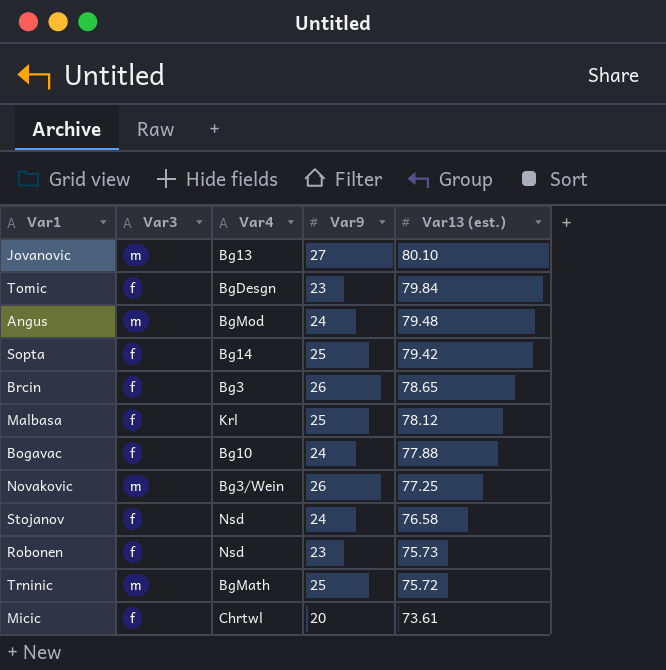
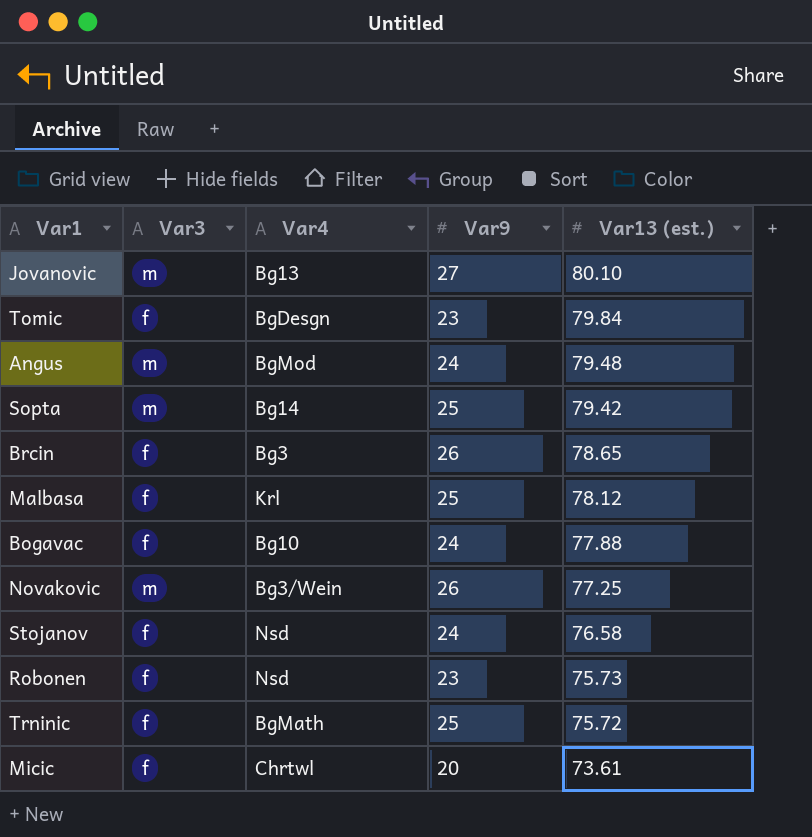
Sopta | Var3: f -> m
Trninic | Var3: m -> f

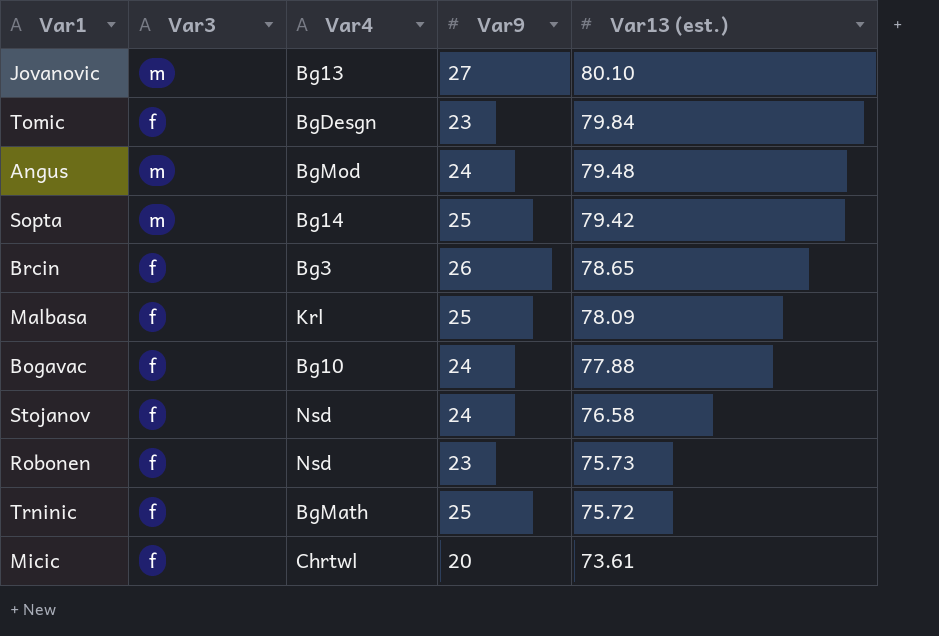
row Novakovic: m | Bg3/Wein | 26 | 77.25 -> none
Malbasa | Var13 (est.): 78.12 -> 78.09

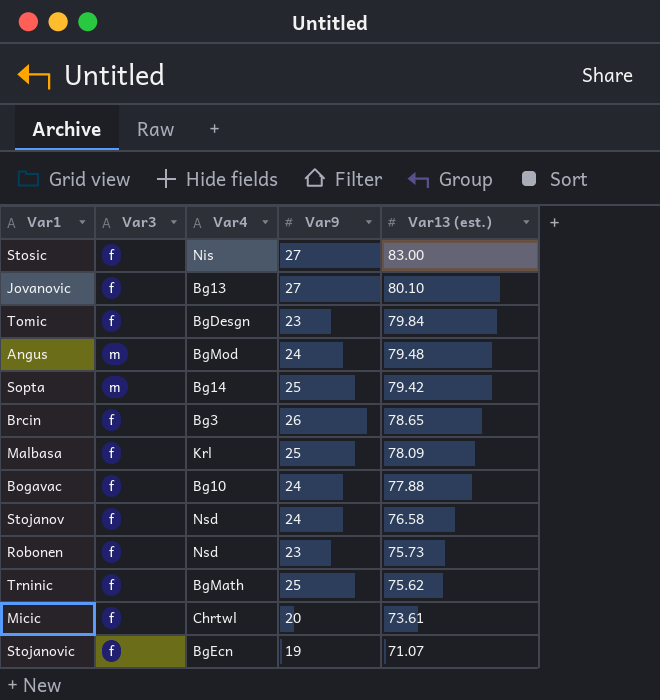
row Stosic: none -> f | Nis | 27 | 83.00
Jovanovic | Var3: m -> f
Trninic | Var13 (est.): 75.72 -> 75.62
row Stojanovic: none -> f | BgEcn | 19 | 71.07

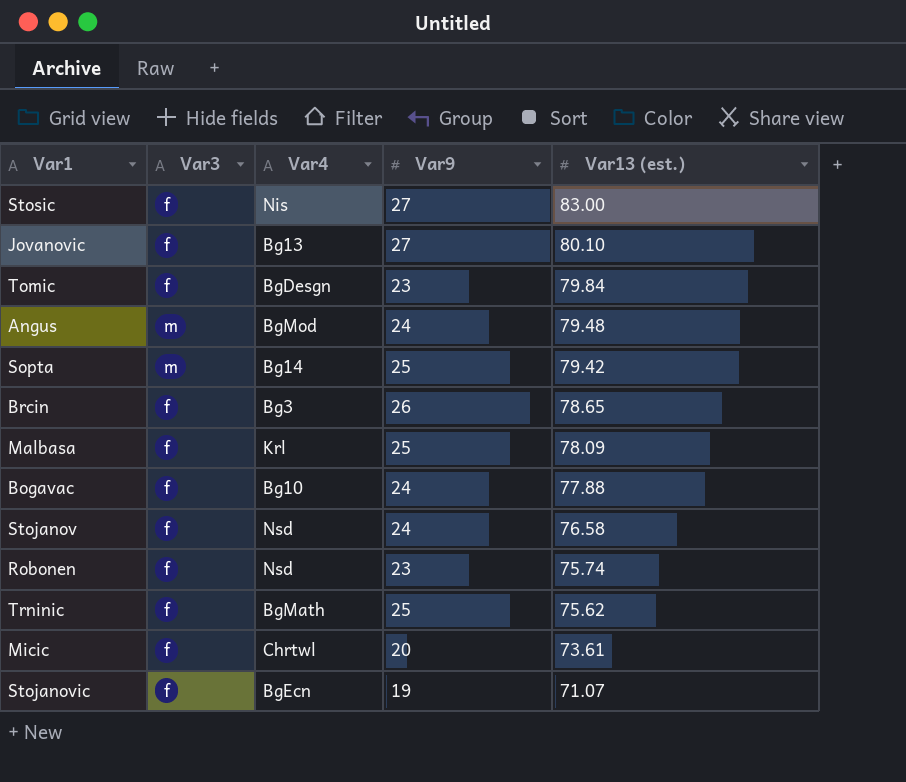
Robonen | Var13 (est.): 75.73 -> 75.74

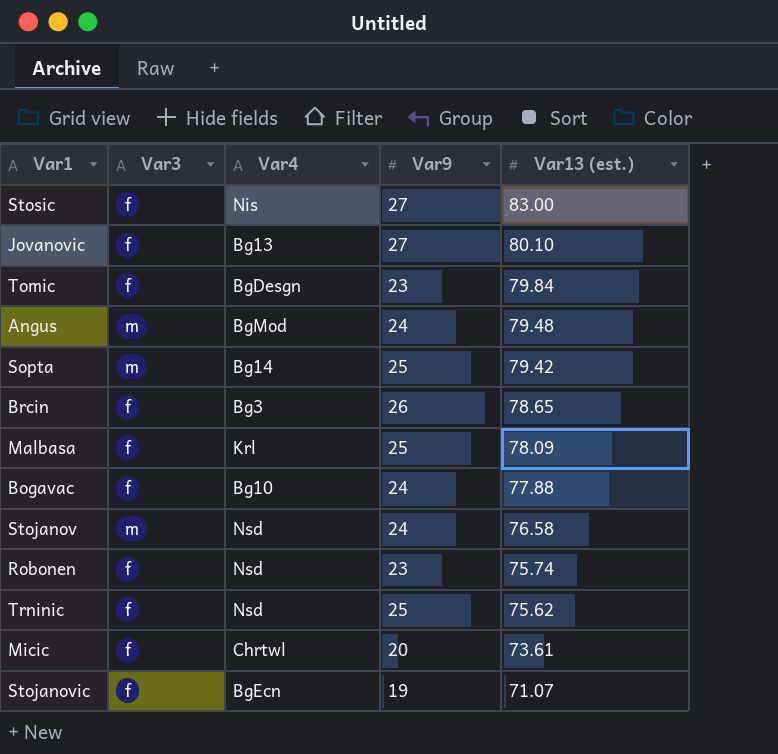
Stojanov | Var3: f -> m
Trninic | Var4: BgMath -> Nsd

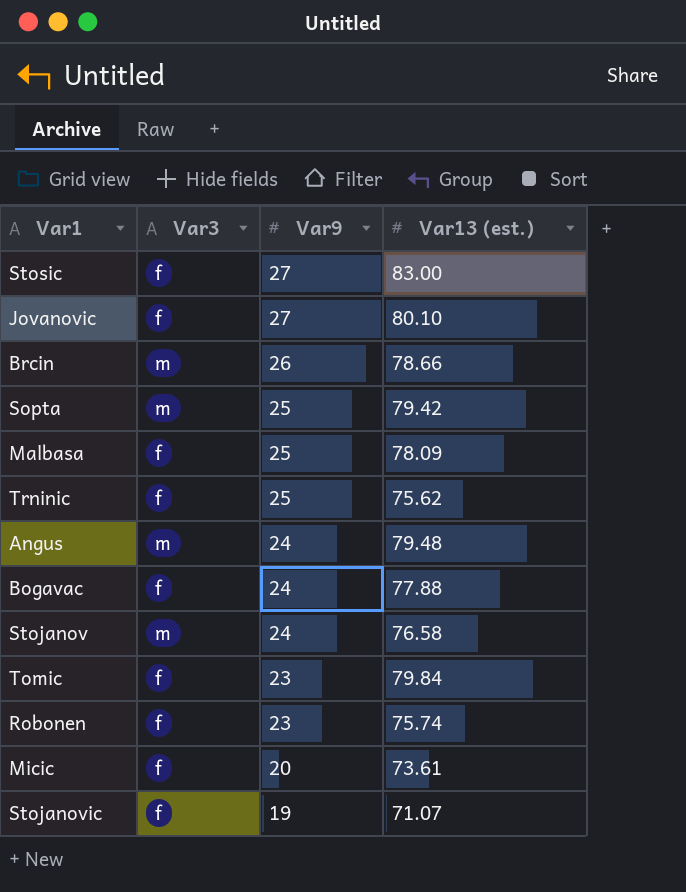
row order: Var13 (est.) descending -> Var9 descending
column Var4 | position: 3 -> none
Brcin | Var3: f -> m
Brcin | Var13 (est.): 78.65 -> 78.66

